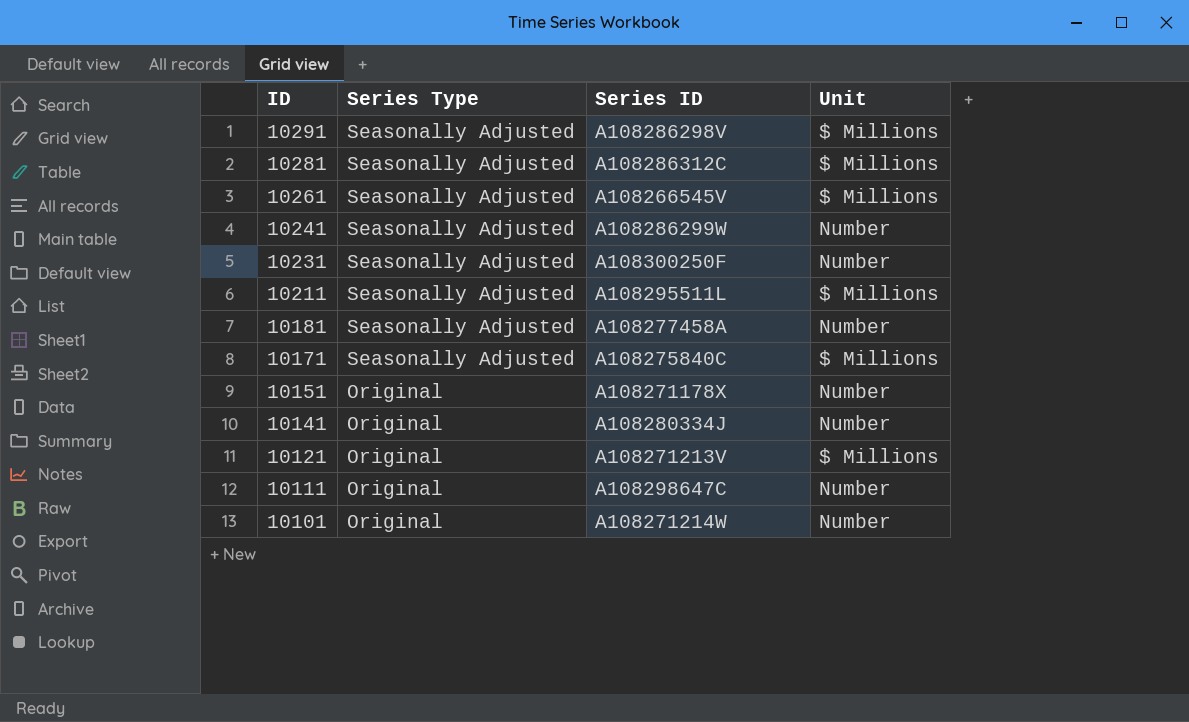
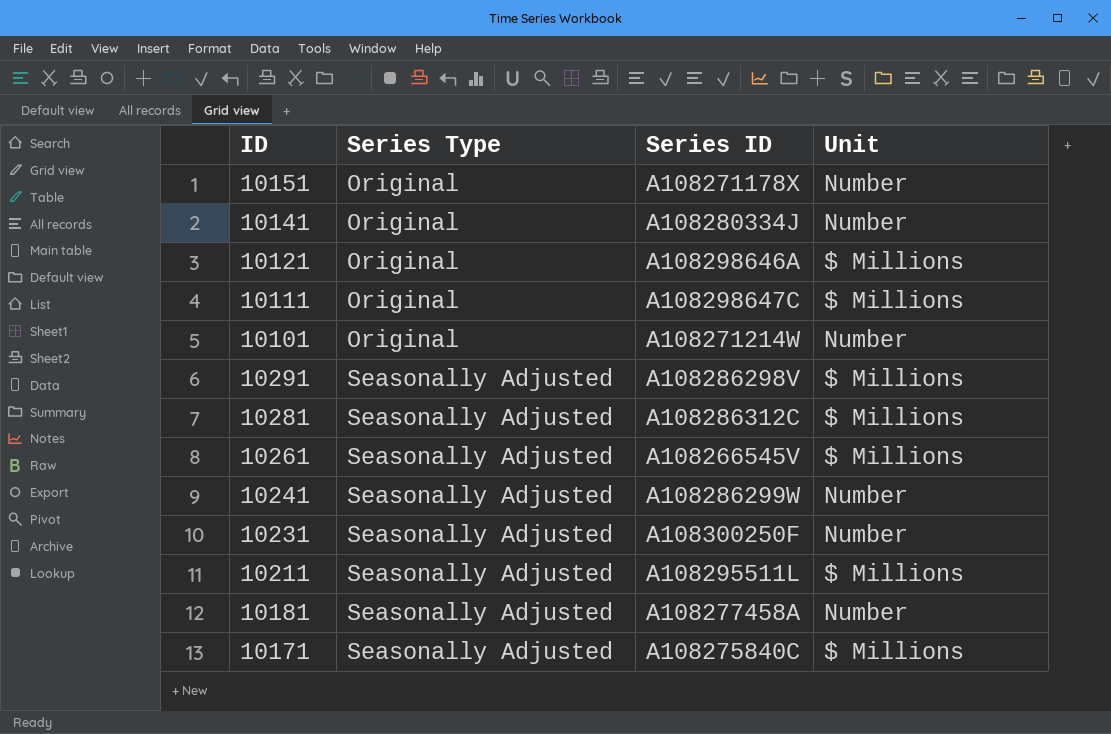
row order: ID descending -> Series Type ascending
10121 | Series ID: A108271213V -> A108298646A
10111 | Unit: Number -> $ Millions

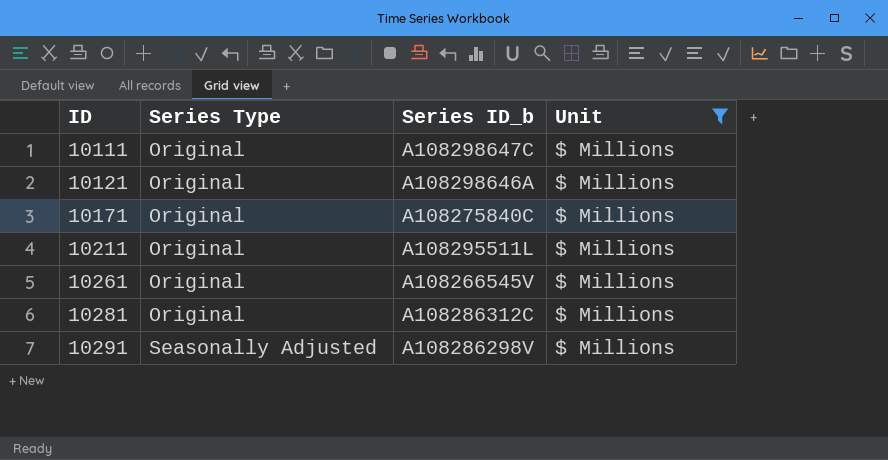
filter: none -> Unit = $ Millions
row order: Series Type ascending -> ID ascending
column name: Series ID -> Series ID_b
10171 | Series Type: Seasonally Adjusted -> Original
10211 | Series Type: Seasonally Adjusted -> Original
10261 | Series Type: Seasonally Adjusted -> Original
10281 | Series Type: Seasonally Adjusted -> Original

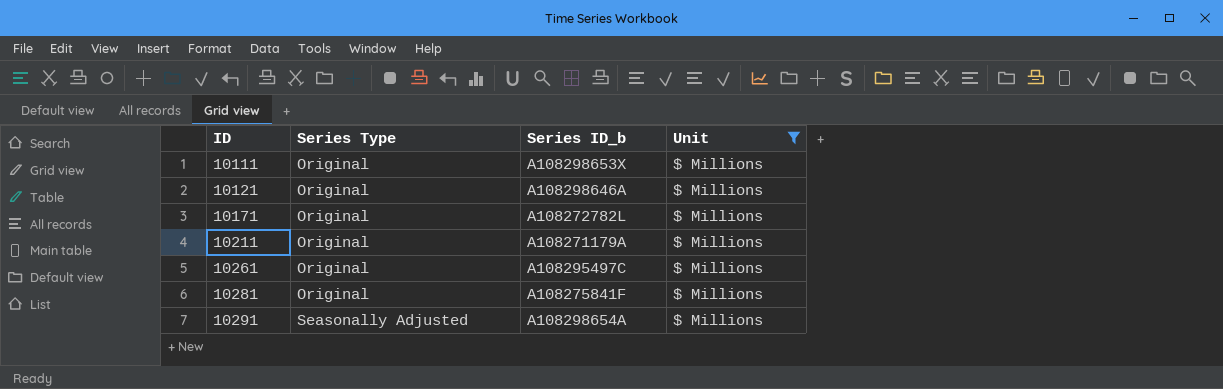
10111 | Series ID_b: A108298647C -> A108298653X
10171 | Series ID_b: A108275840C -> A108272782L
10211 | Series ID_b: A108295511L -> A108271179A
10261 | Series ID_b: A108266545V -> A108295497C
10281 | Series ID_b: A108286312C -> A108275841F
10291 | Series ID_b: A108286298V -> A108298654A

